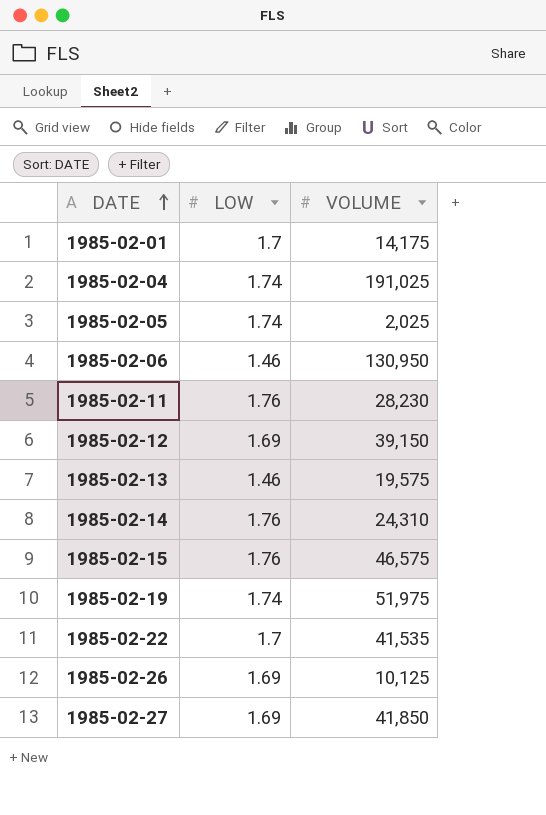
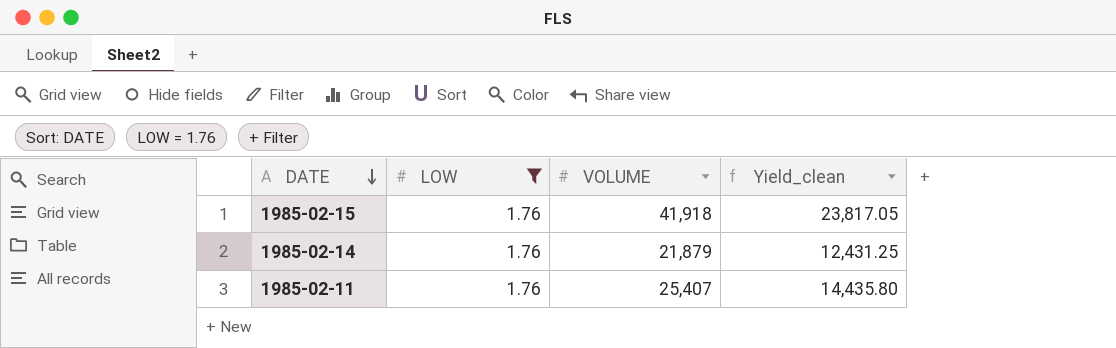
filter: none -> LOW = 1.76
row order: DATE ascending -> DATE descending
column Yield_clean | formula: none -> [VOLUME] / [LOW]
1985-02-15 | VOLUME: 46,575 -> 41,918
1985-02-14 | VOLUME: 24,310 -> 21,879
1985-02-11 | VOLUME: 28,230 -> 25,407

